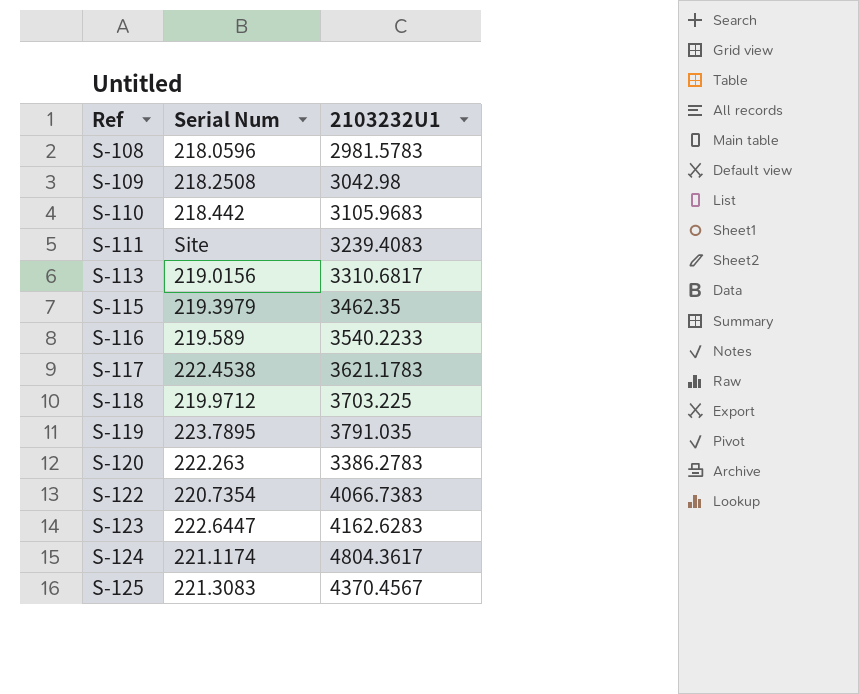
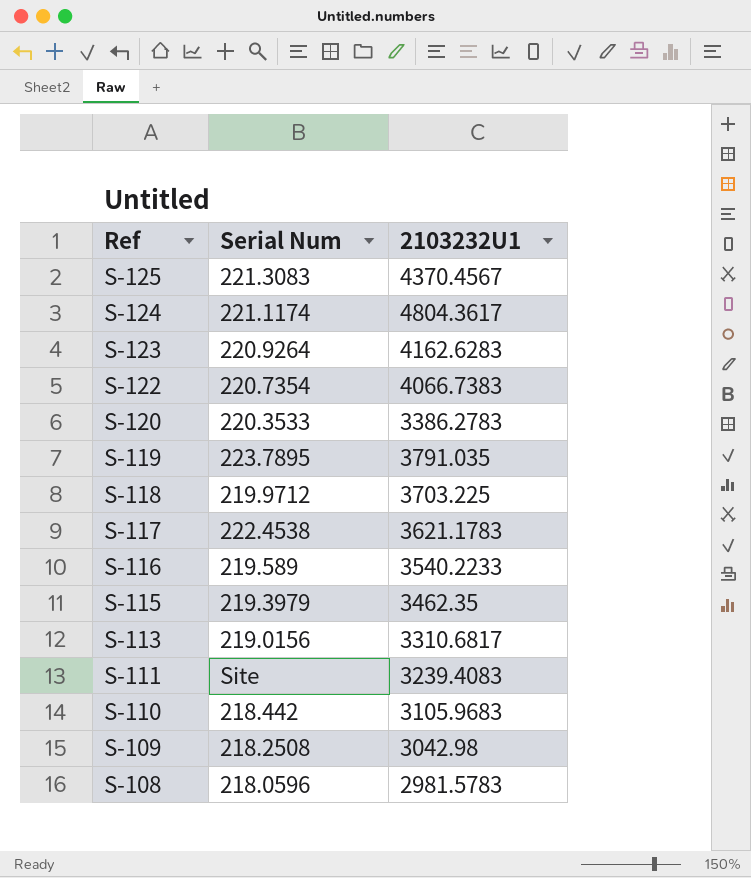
row order: Ref ascending -> Ref descending
S-123 | Serial Num: 222.6447 -> 220.9264
S-120 | Serial Num: 222.263 -> 220.3533

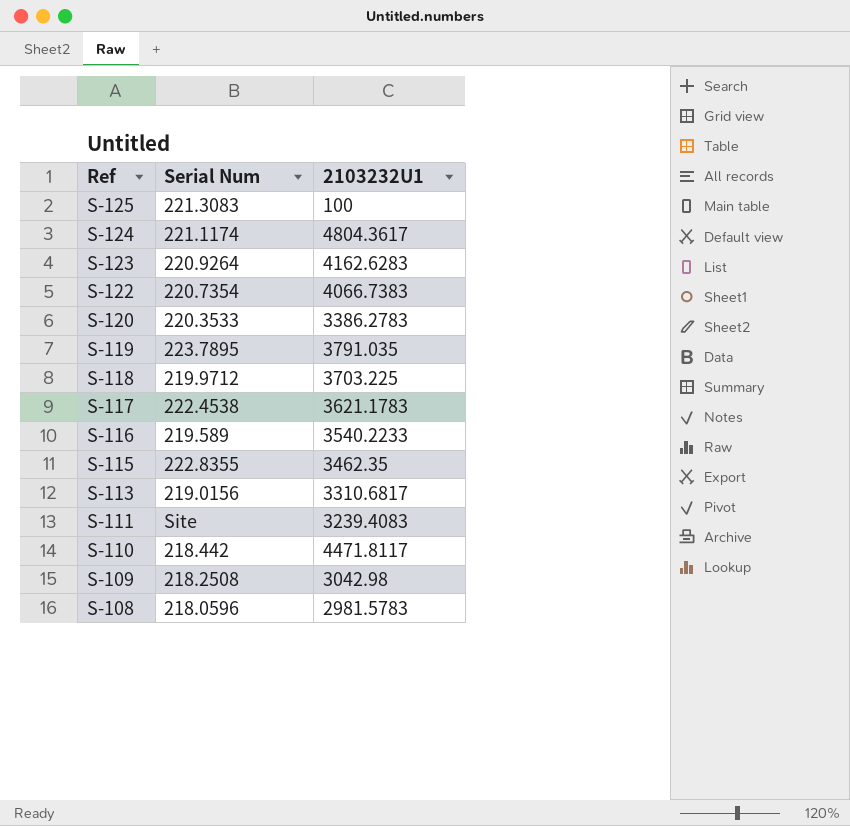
S-125 | 2103232U1: 4370.4567 -> 100
S-115 | Serial Num: 219.3979 -> 222.8355
S-110 | 2103232U1: 3105.9683 -> 4471.8117

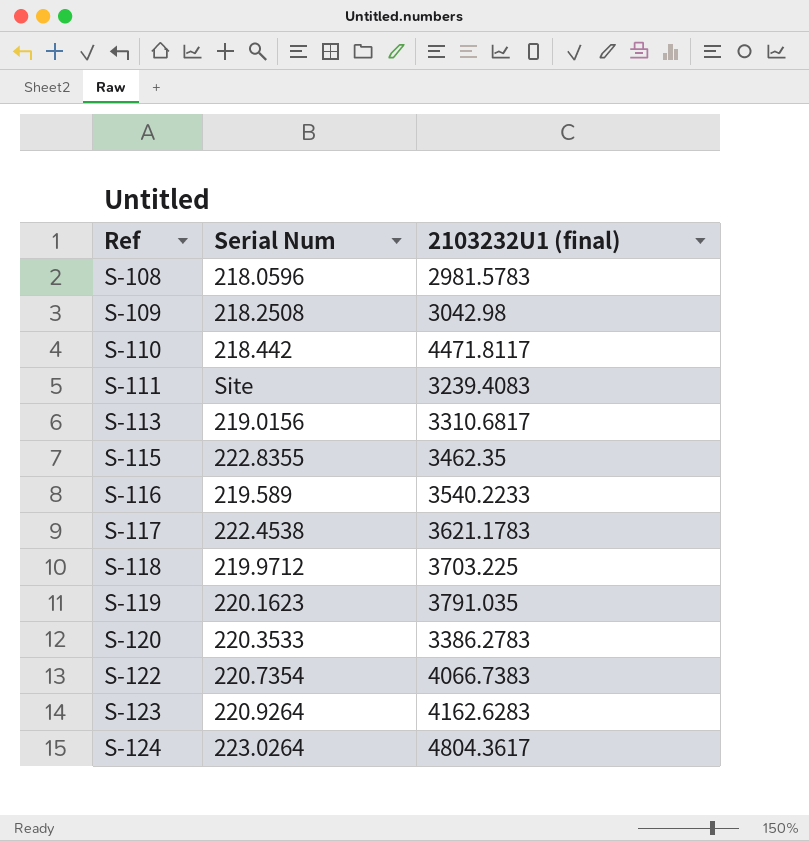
row order: Ref descending -> Ref ascending
column name: 2103232U1 -> 2103232U1 (final)
row S-125: 221.3083 | 100 -> none
S-119 | Serial Num: 223.7895 -> 220.1623
S-124 | Serial Num: 221.1174 -> 223.0264

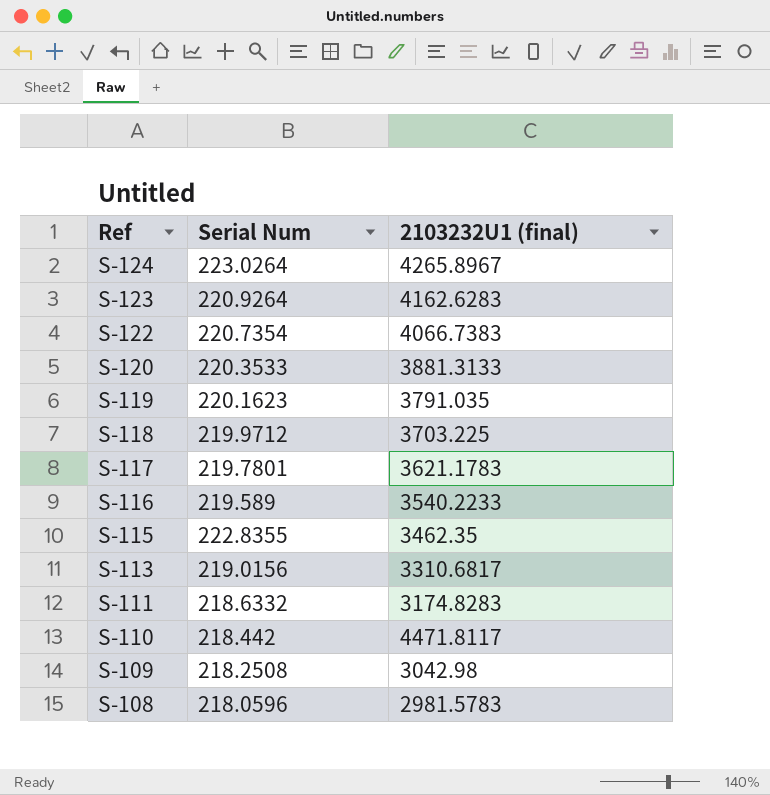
row order: Ref ascending -> Ref descending
S-124 | 2103232U1 (final): 4804.3617 -> 4265.8967
S-120 | 2103232U1 (final): 3386.2783 -> 3881.3133
S-117 | Serial Num: 222.4538 -> 219.7801
S-111 | Serial Num: Site -> 218.6332
S-111 | 2103232U1 (final): 3239.4083 -> 3174.8283

